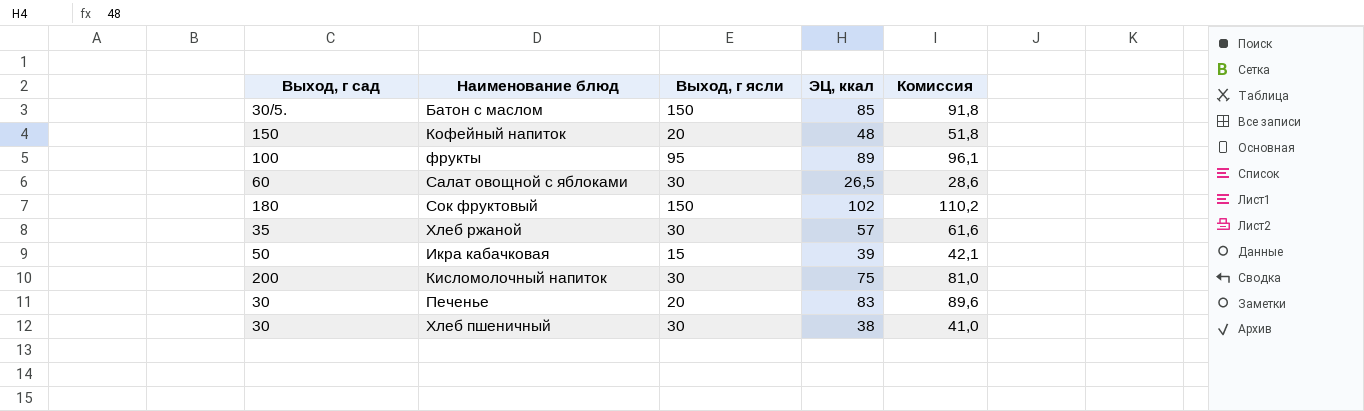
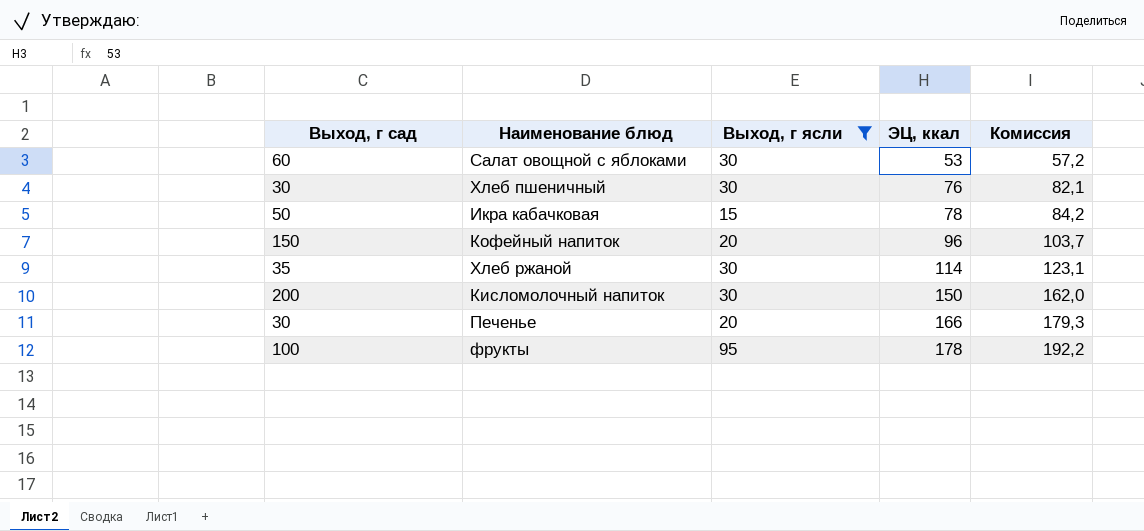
filter: none -> Выход, г ясли != 150
row order: none -> ЭЦ, ккал ascending
Салат овощной с яблоками | ЭЦ, ккал: 26,5 -> 53
Салат овощной с яблоками | Комиссия: 28,6 -> 57,2
Хлеб пшеничный | ЭЦ, ккал: 38 -> 76
Хлеб пшеничный | Комиссия: 41,0 -> 82,1
Икра кабачковая | ЭЦ, ккал: 39 -> 78
Икра кабачковая | Комиссия: 42,1 -> 84,2
Кофейный напиток | ЭЦ, ккал: 48 -> 96
Кофейный напиток | Комиссия: 51,8 -> 103,7
Хлеб ржаной | ЭЦ, ккал: 57 -> 114
Хлеб ржаной | Комиссия: 61,6 -> 123,1
Кисломолочный напиток | ЭЦ, ккал: 75 -> 150
Кисломолочный напиток | Комиссия: 81,0 -> 162,0
Печенье | ЭЦ, ккал: 83 -> 166
Печенье | Комиссия: 89,6 -> 179,3
фрукты | ЭЦ, ккал: 89 -> 178
фрукты | Комиссия: 96,1 -> 192,2

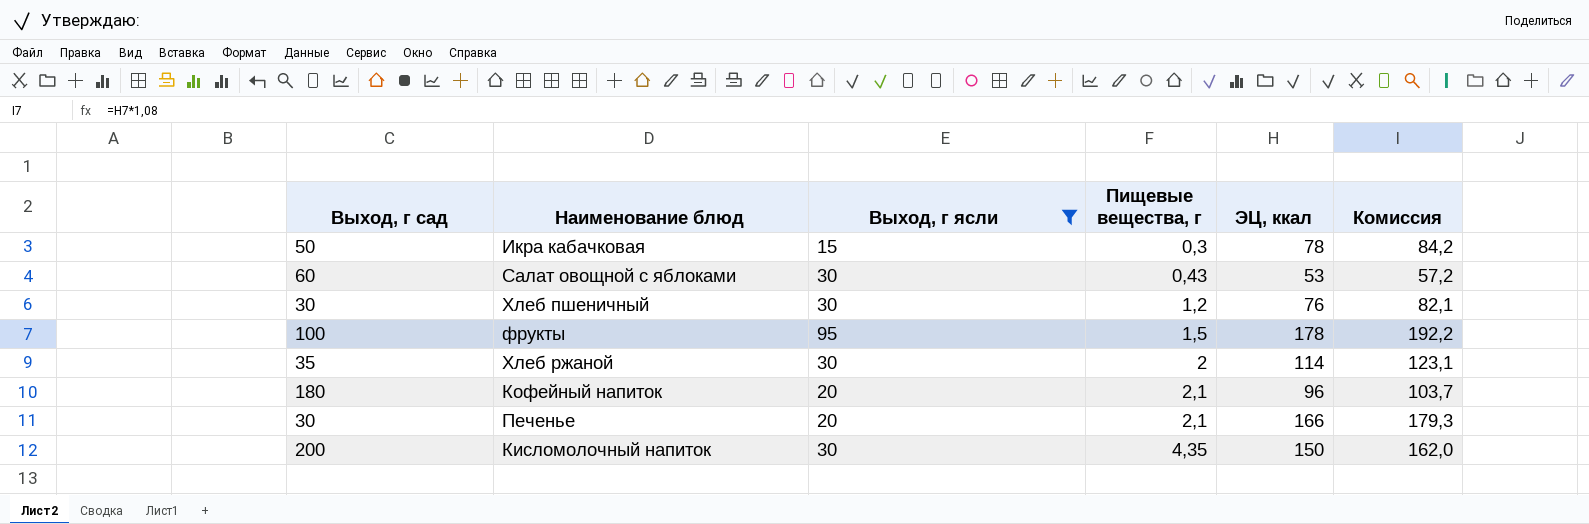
row order: ЭЦ, ккал ascending -> Пищевые вещества, г ascending
column Пищевые вещества, г | position: none -> 4
Кофейный напиток | Выход, г сад: 150 -> 180

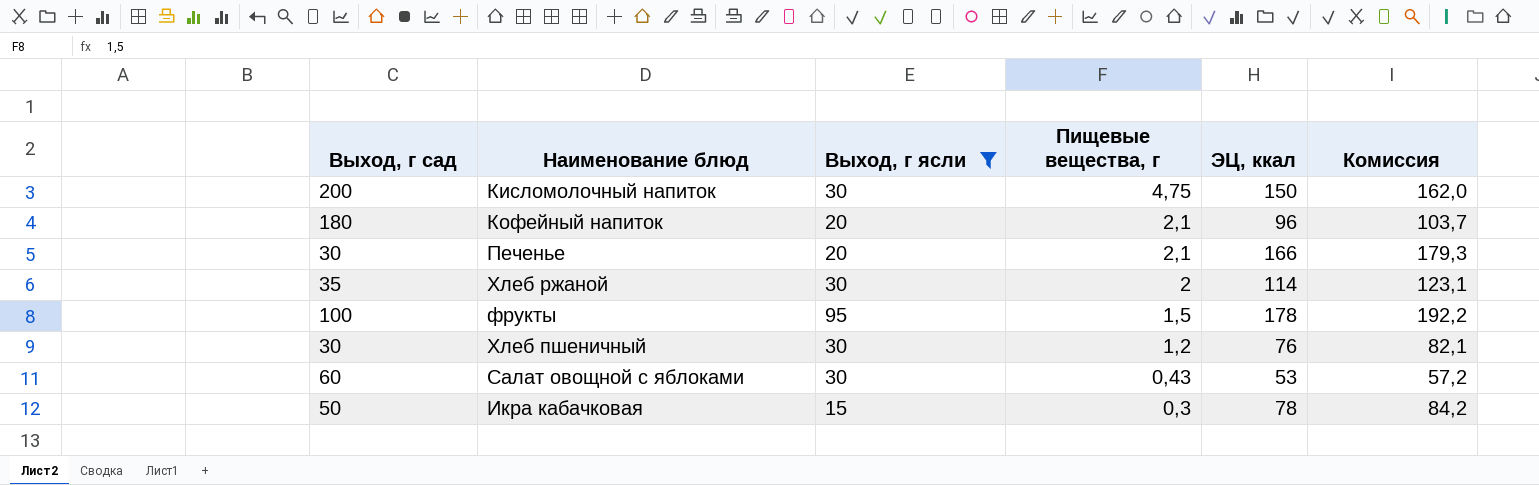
row order: Пищевые вещества, г ascending -> Пищевые вещества, г descending
Кисломолочный напиток | Пищевые вещества, г: 4,35 -> 4,75

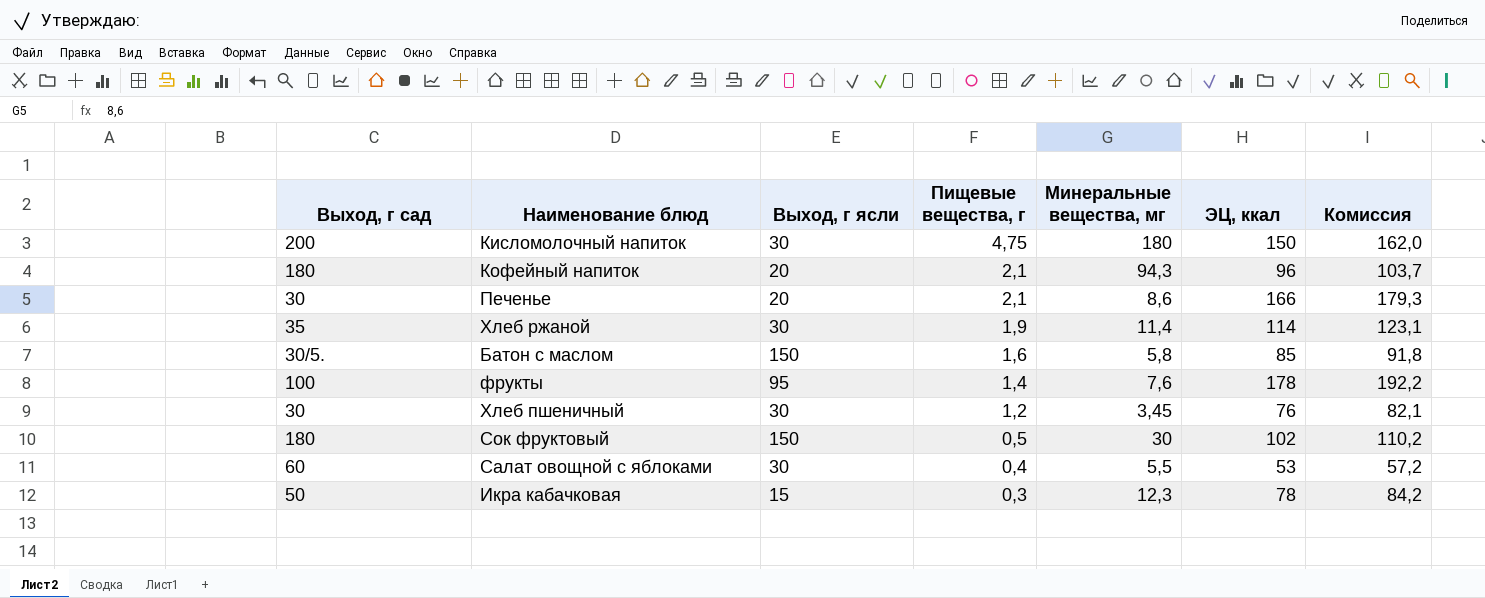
filter: Выход, г ясли != 150 -> none
column Минеральные вещества, мг | position: none -> 5
Хлеб ржаной | Пищевые вещества, г: 2 -> 1,9
фрукты | Пищевые вещества, г: 1,5 -> 1,4
Салат овощной с яблоками | Пищевые вещества, г: 0,43 -> 0,4

